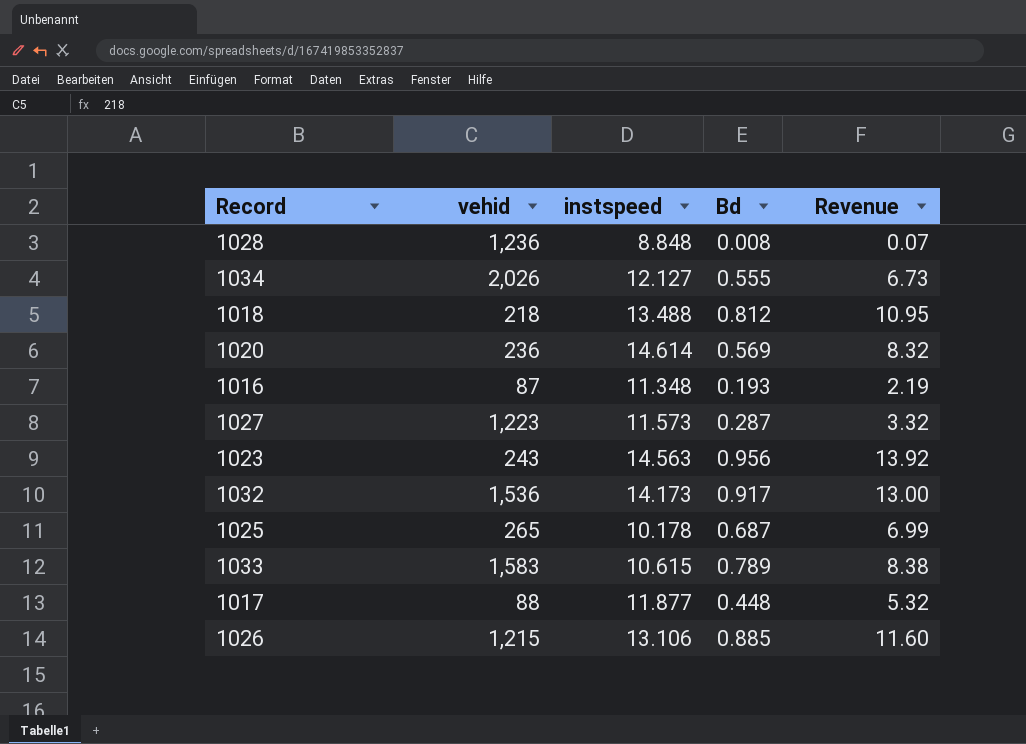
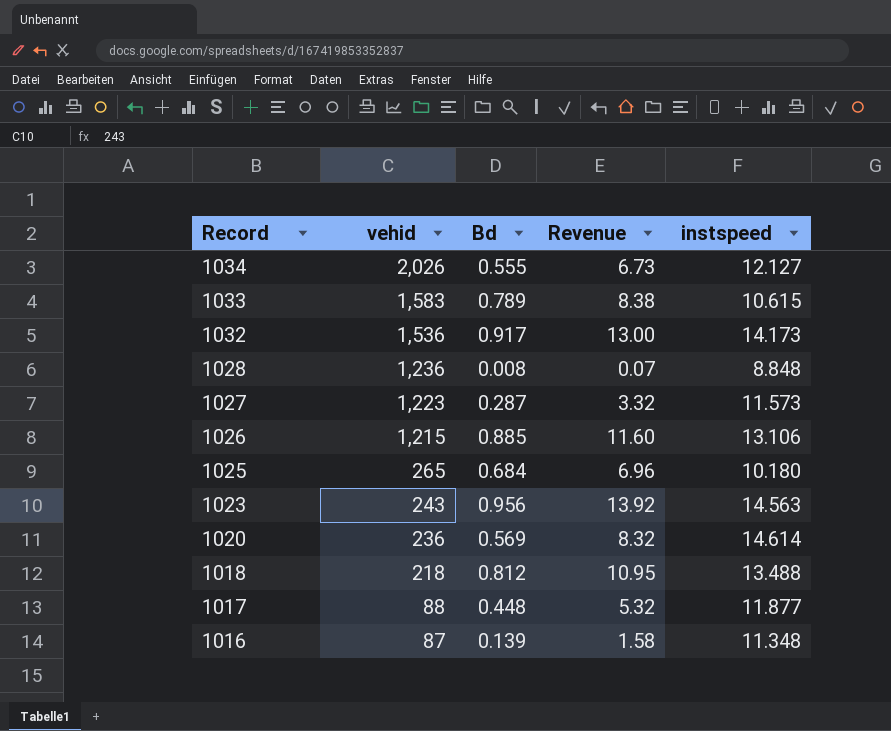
row order: none -> Record descending
column instspeed | position: 3 -> 5
1025 | Bd: 0.687 -> 0.684
1025 | Revenue: 6.99 -> 6.96
1025 | instspeed: 10.178 -> 10.180
1016 | Bd: 0.193 -> 0.139
1016 | Revenue: 2.19 -> 1.58

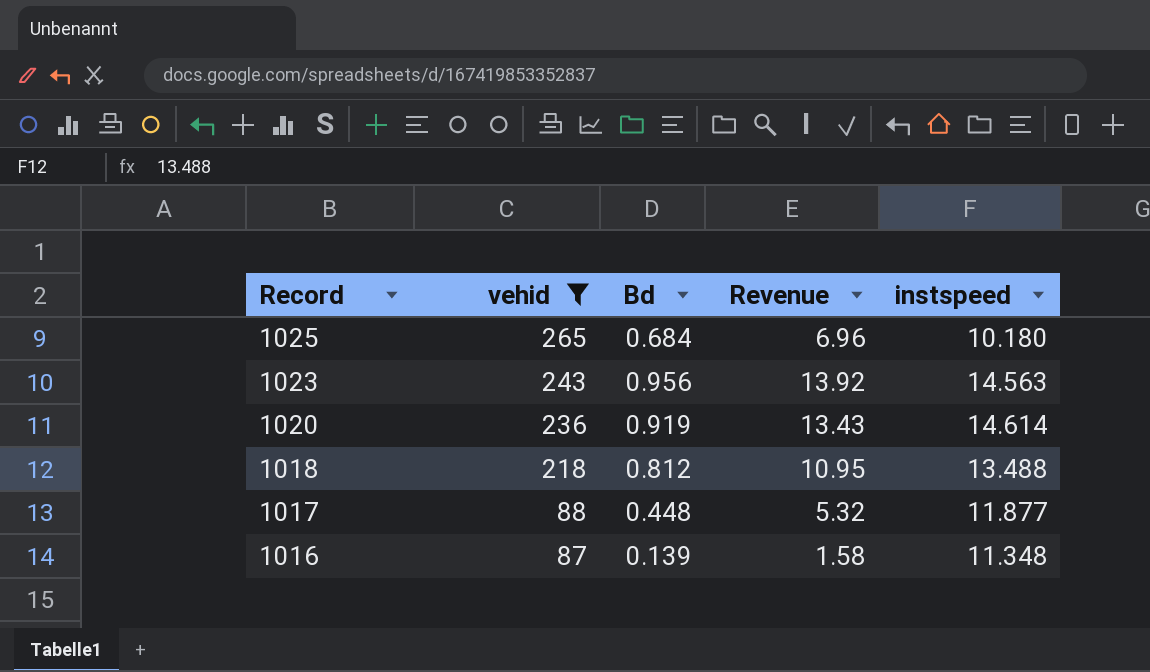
filter: none -> vehid <= 265
1020 | Bd: 0.569 -> 0.919
1020 | Revenue: 8.32 -> 13.43

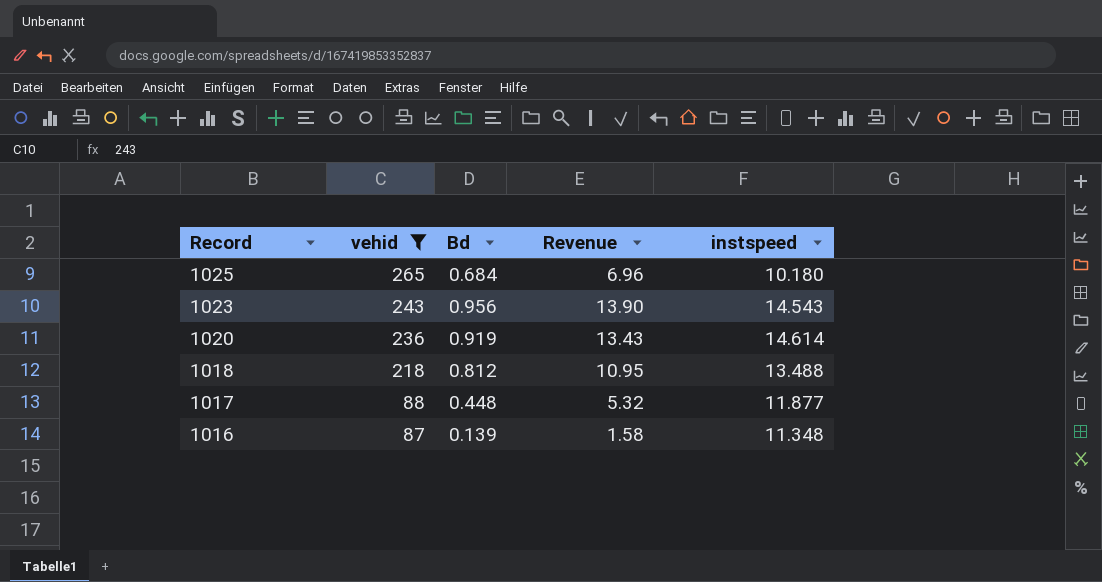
1023 | Revenue: 13.92 -> 13.90
1023 | instspeed: 14.563 -> 14.543

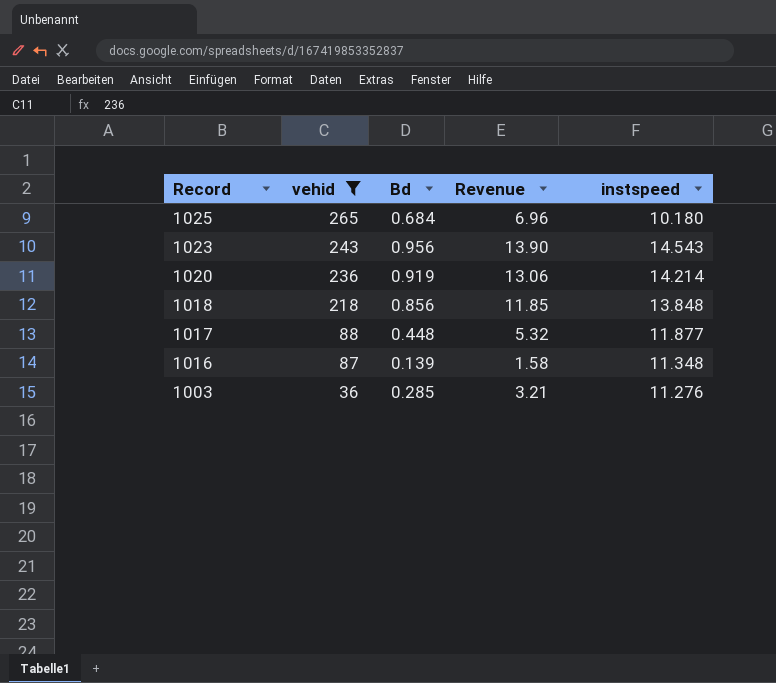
1020 | Revenue: 13.43 -> 13.06
1020 | instspeed: 14.614 -> 14.214
1018 | Bd: 0.812 -> 0.856
1018 | Revenue: 10.95 -> 11.85
1018 | instspeed: 13.488 -> 13.848
row 1003: none -> 36 | 0.285 | 3.21 | 11.276

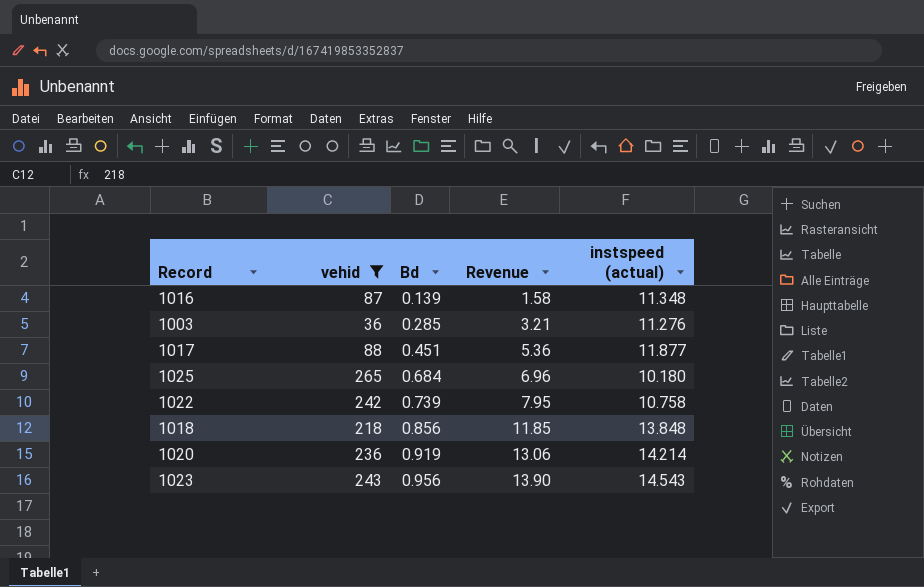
row order: Record descending -> Bd ascending
column name: instspeed -> instspeed (actual)
1017 | Bd: 0.448 -> 0.451
1017 | Revenue: 5.32 -> 5.36
row 1022: none -> 242 | 0.739 | 7.95 | 10.758

